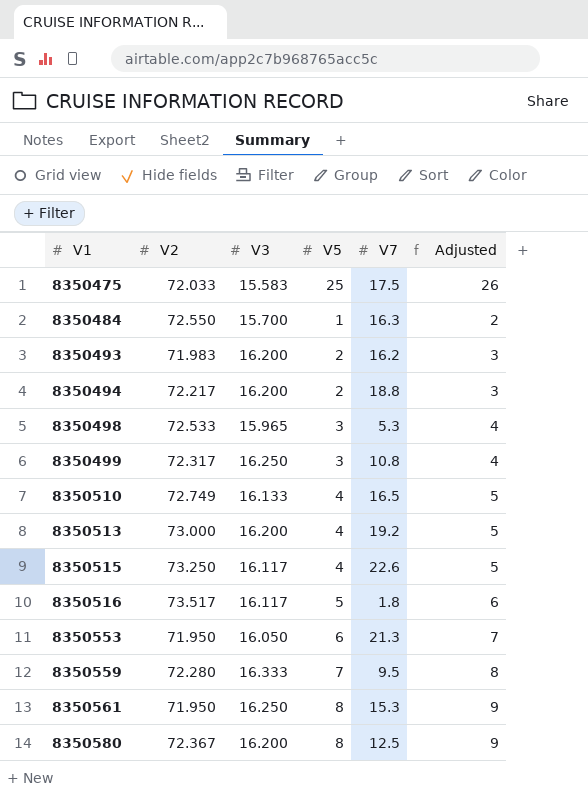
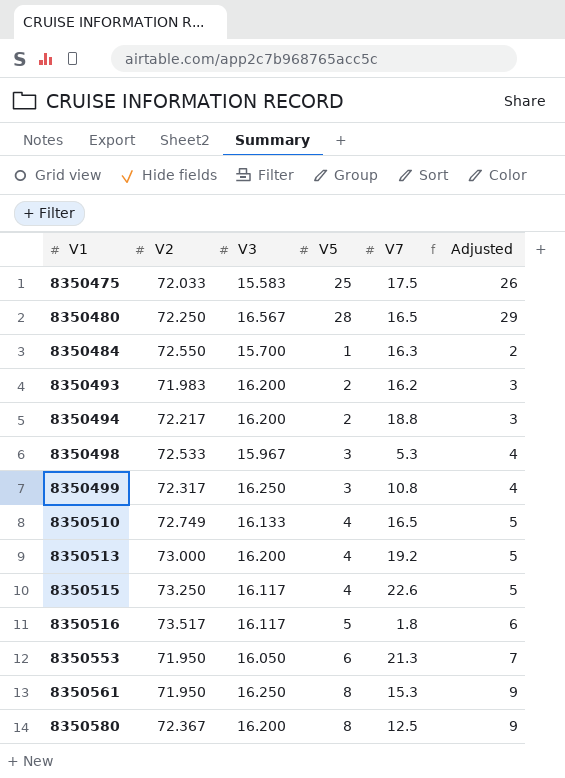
row 8350559: 72.280 | 16.333 | 7 | 9.5 | 8 -> none
row 8350480: none -> 72.250 | 16.567 | 28 | 16.5 | 29
8350498 | V3: 15.965 -> 15.967

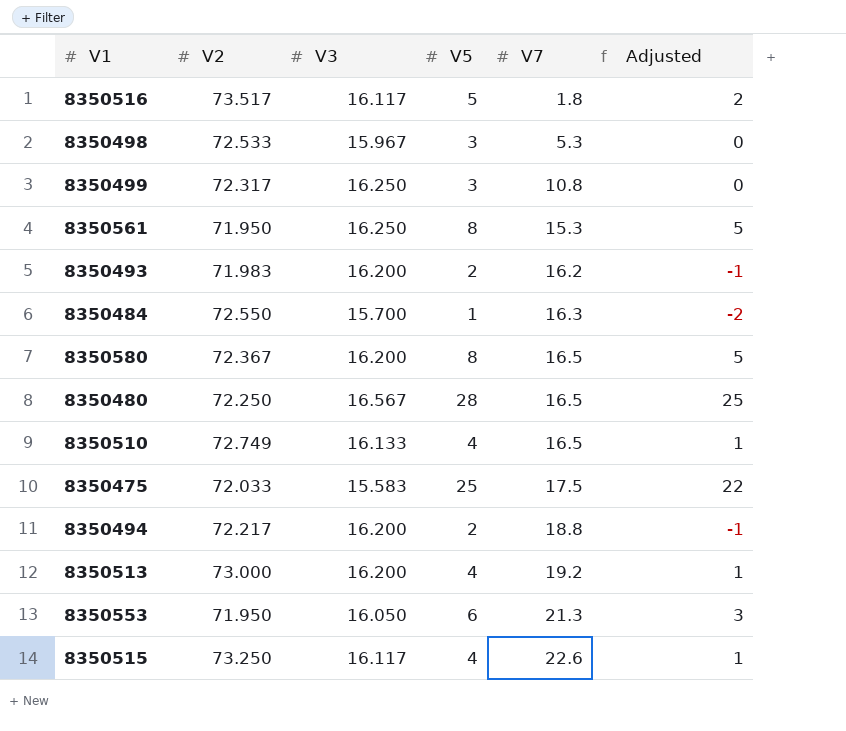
row order: V1 ascending -> V7 ascending
column Adjusted | formula: [V5] + 1 -> [V5] - 3
8350580 | V7: 12.5 -> 16.5

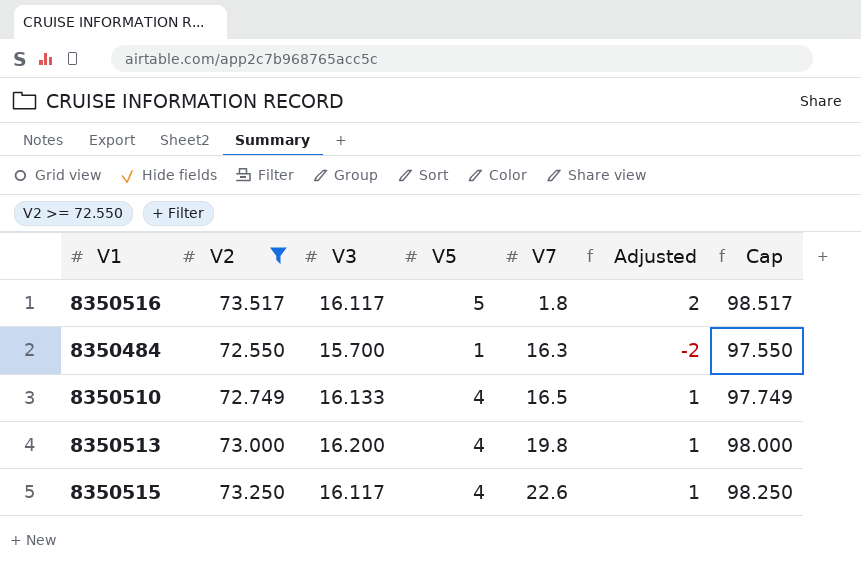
filter: none -> V2 >= 72.550
column Cap | formula: none -> [V2] + 25
8350513 | V7: 19.2 -> 19.8

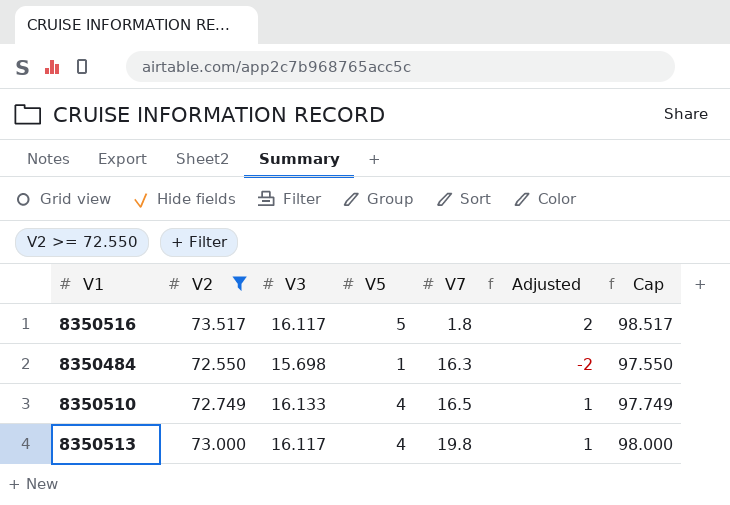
row 8350515: 73.250 | 16.117 | 4 | 22.6 | 1 | 98.250 -> none
8350484 | V3: 15.700 -> 15.698
8350513 | V3: 16.200 -> 16.117

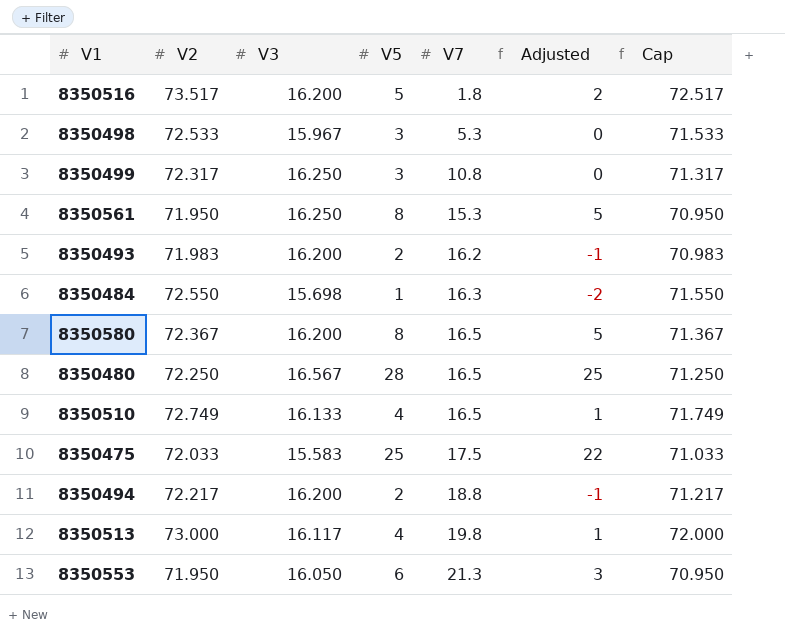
filter: V2 >= 72.550 -> none
column Cap | formula: [V2] + 25 -> [V2] - 1
8350516 | V3: 16.117 -> 16.200

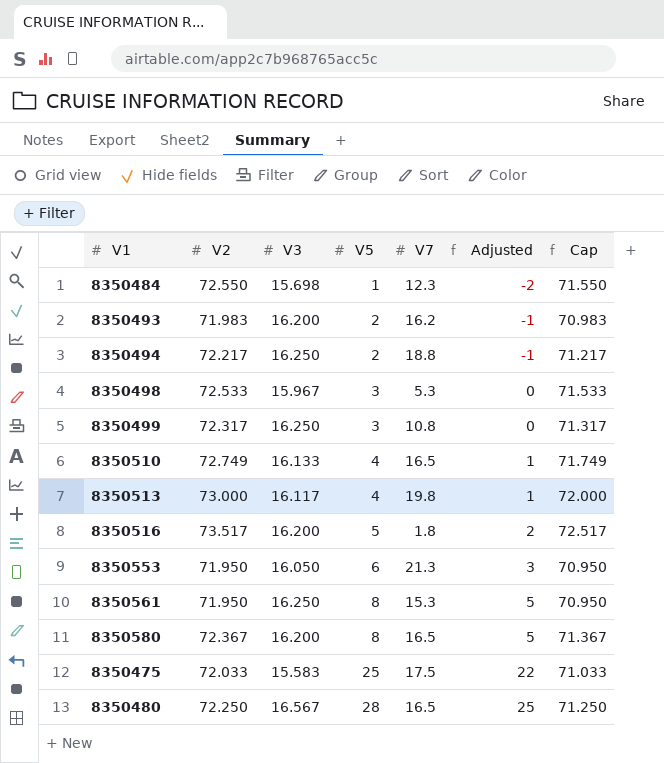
row order: V7 ascending -> V5 ascending
8350484 | V7: 16.3 -> 12.3
8350494 | V3: 16.200 -> 16.250

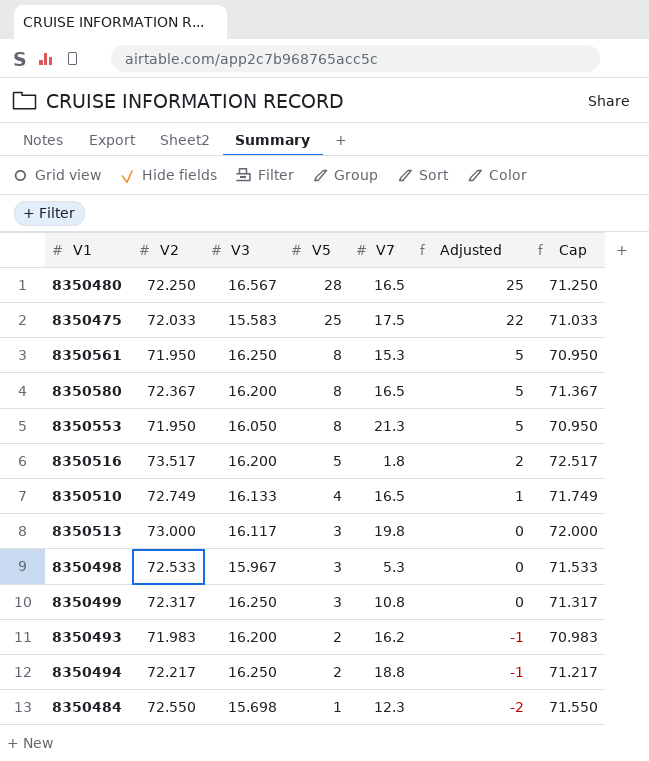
row order: V5 ascending -> V5 descending
8350553 | V5: 6 -> 8
8350553 | Adjusted: 3 -> 5
8350513 | V5: 4 -> 3
8350513 | Adjusted: 1 -> 0

